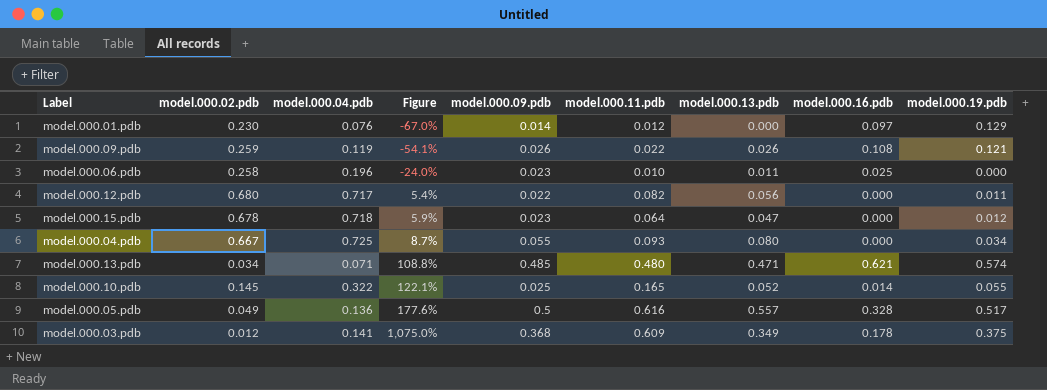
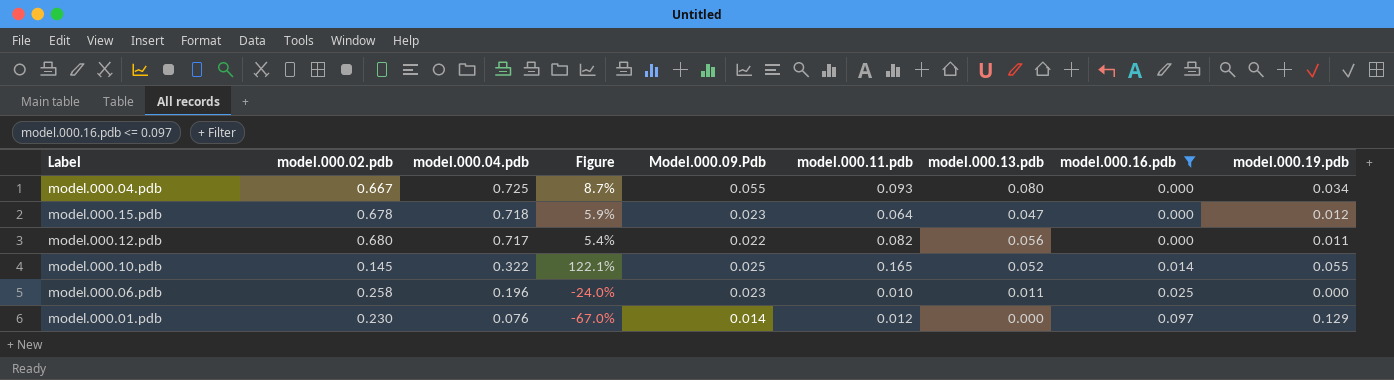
filter: none -> model.000.16.pdb <= 0.097
row order: Figure ascending -> model.000.04.pdb descending
column name: model.000.09.pdb -> Model.000.09.Pdb

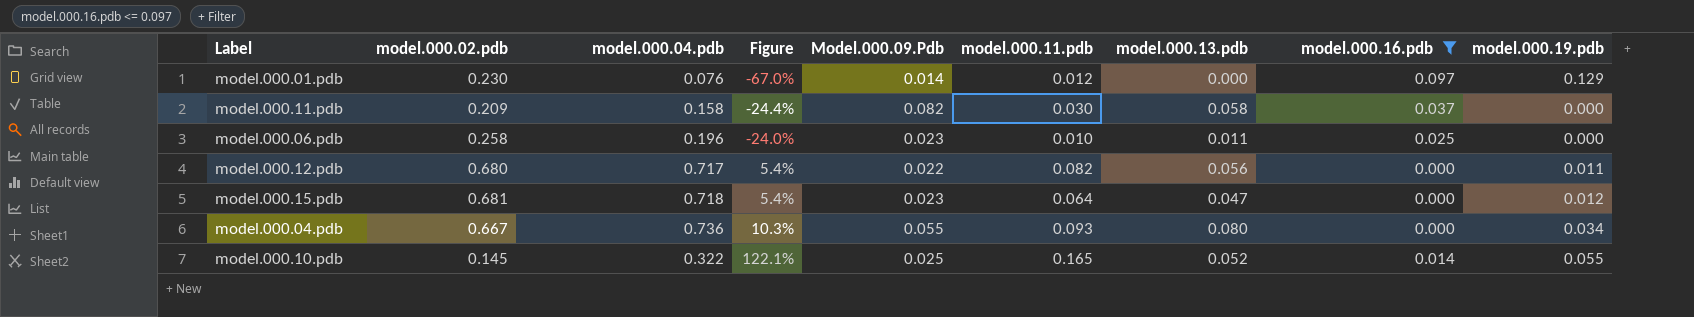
row order: model.000.04.pdb descending -> Figure ascending
row model.000.11.pdb: none -> 0.209 | 0.158 | -24.4% | 0.082 | 0.030 | 0.058 | 0.037 | 0.000
model.000.15.pdb | model.000.02.pdb: 0.678 -> 0.681
model.000.15.pdb | Figure: 5.9% -> 5.4%
model.000.04.pdb | model.000.04.pdb: 0.725 -> 0.736
model.000.04.pdb | Figure: 8.7% -> 10.3%

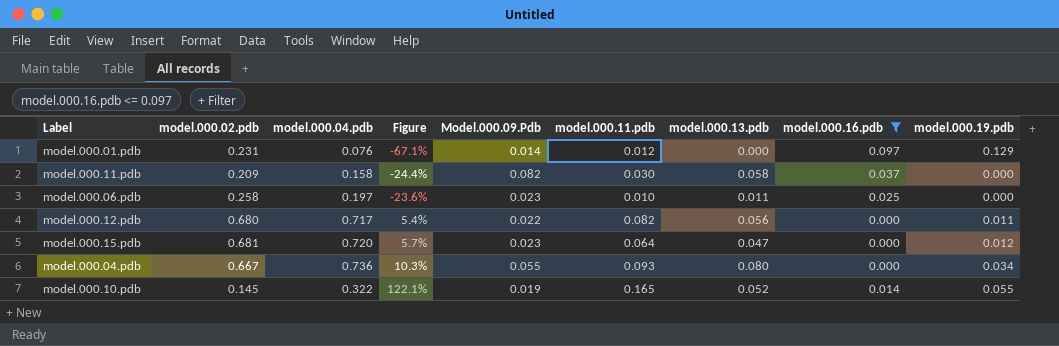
model.000.01.pdb | model.000.02.pdb: 0.230 -> 0.231
model.000.01.pdb | Figure: -67.0% -> -67.1%
model.000.06.pdb | model.000.04.pdb: 0.196 -> 0.197
model.000.06.pdb | Figure: -24.0% -> -23.6%
model.000.15.pdb | model.000.04.pdb: 0.718 -> 0.720
model.000.15.pdb | Figure: 5.4% -> 5.7%
model.000.10.pdb | Model.000.09.Pdb: 0.025 -> 0.019

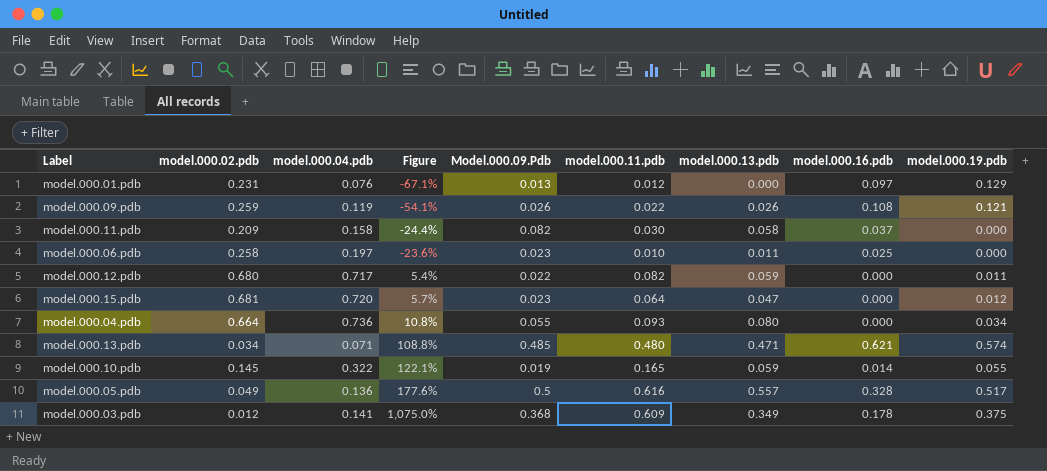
filter: model.000.16.pdb <= 0.097 -> none
model.000.01.pdb | Model.000.09.Pdb: 0.014 -> 0.013
model.000.12.pdb | model.000.13.pdb: 0.056 -> 0.059
model.000.04.pdb | model.000.02.pdb: 0.667 -> 0.664
model.000.04.pdb | Figure: 10.3% -> 10.8%
model.000.10.pdb | model.000.13.pdb: 0.052 -> 0.059

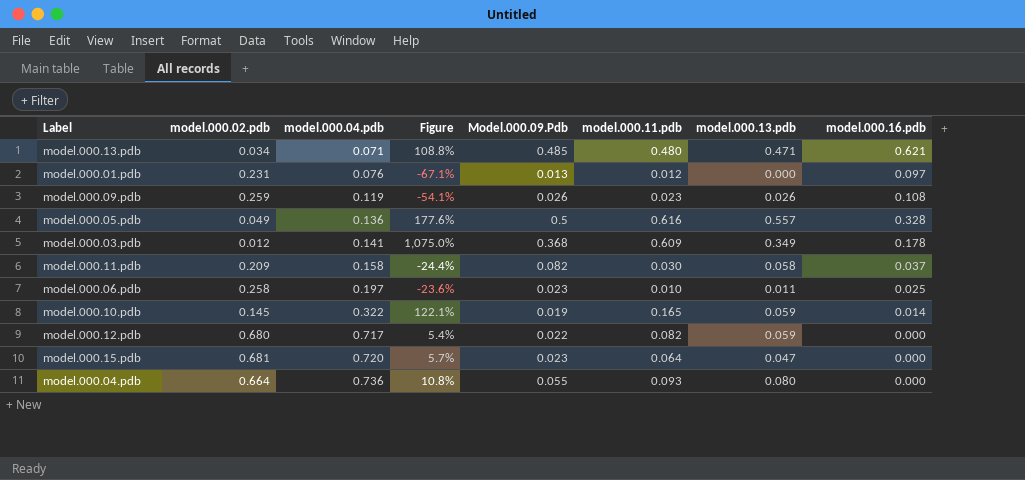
row order: Figure ascending -> model.000.04.pdb ascending
column model.000.19.pdb | position: 9 -> none
model.000.09.pdb | model.000.11.pdb: 0.022 -> 0.023

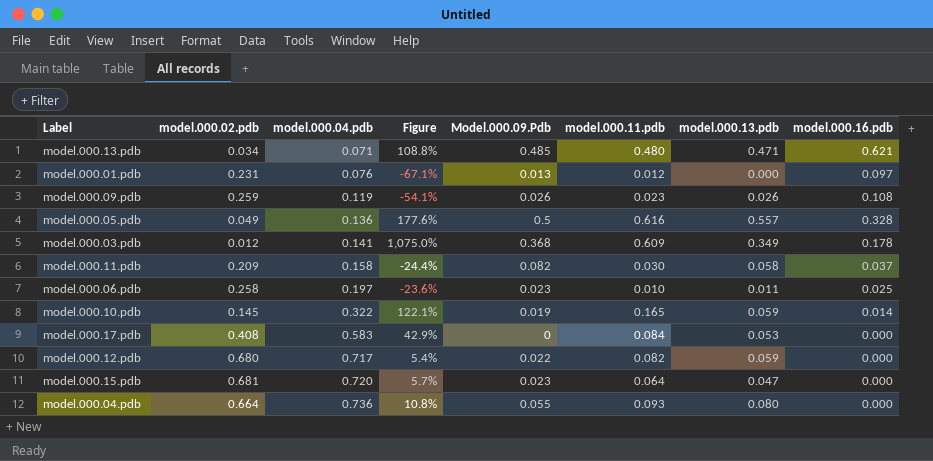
row model.000.17.pdb: none -> 0.408 | 0.583 | 42.9% | 0 | 0.084 | 0.053 | 0.000

